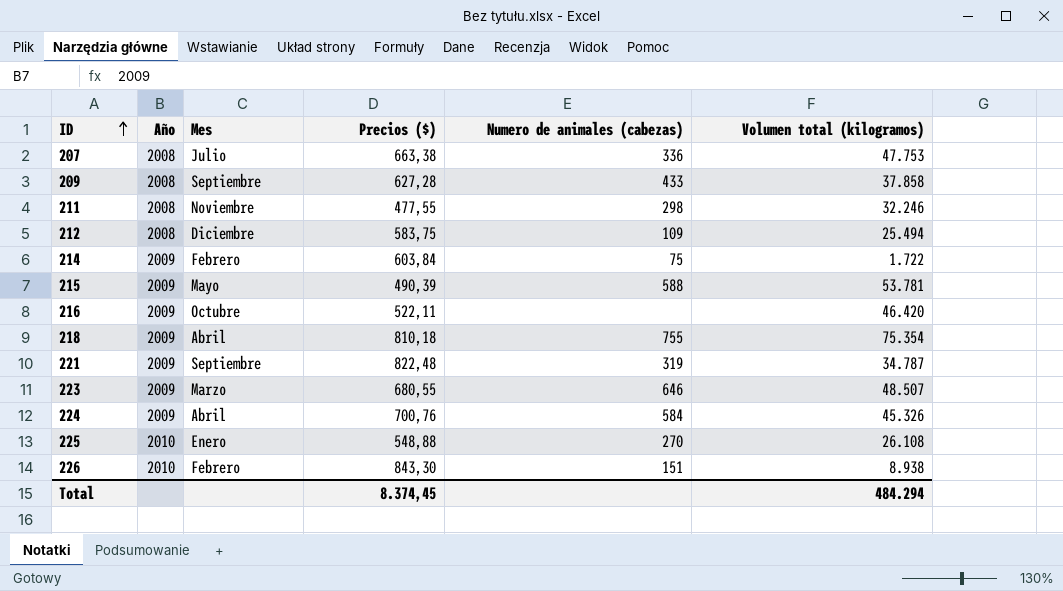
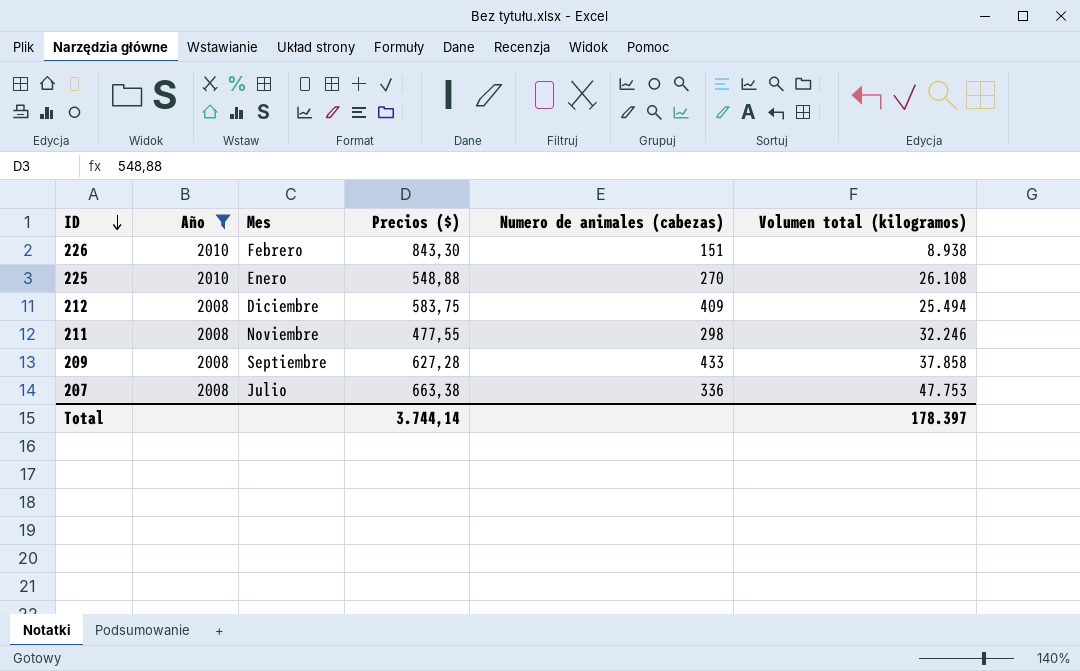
filter: none -> Año != 2009
row order: ID ascending -> ID descending
212 | Numero de animales (cabezas): 109 -> 409
Total | Precios ($): 8.374,45 -> 3.744,14
Total | Volumen total (kilogramos): 484.294 -> 178.397

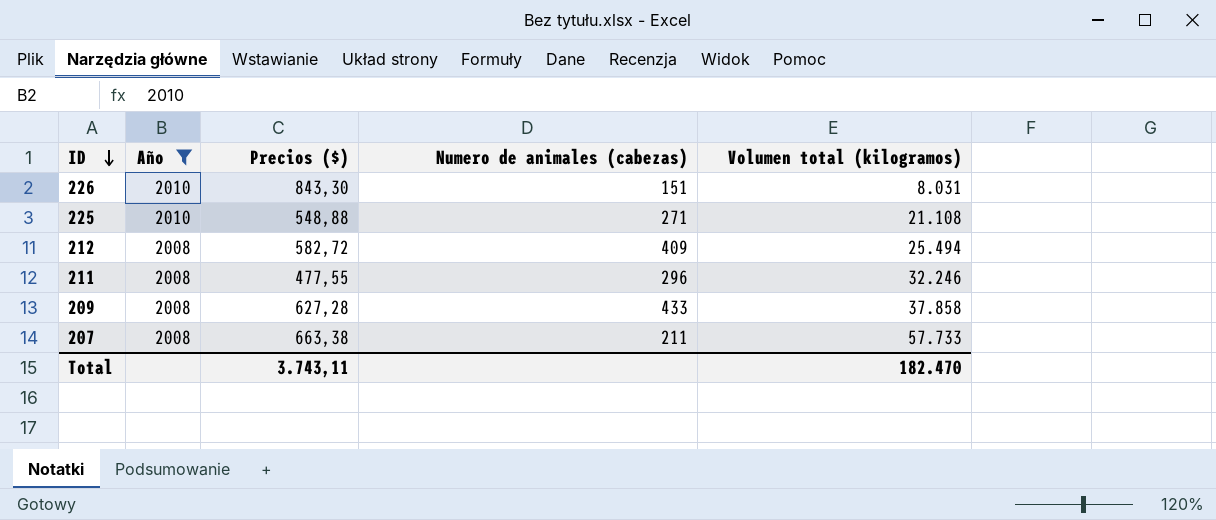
column Mes | position: 3 -> none
226 | Volumen total (kilogramos): 8.938 -> 8.031
225 | Numero de animales (cabezas): 270 -> 271
225 | Volumen total (kilogramos): 26.108 -> 21.108
212 | Precios ($): 583,75 -> 582,72
211 | Numero de animales (cabezas): 298 -> 296
207 | Numero de animales (cabezas): 336 -> 211
207 | Volumen total (kilogramos): 47.753 -> 57.733
Total | Precios ($): 3.744,14 -> 3.743,11
Total | Volumen total (kilogramos): 178.397 -> 182.470

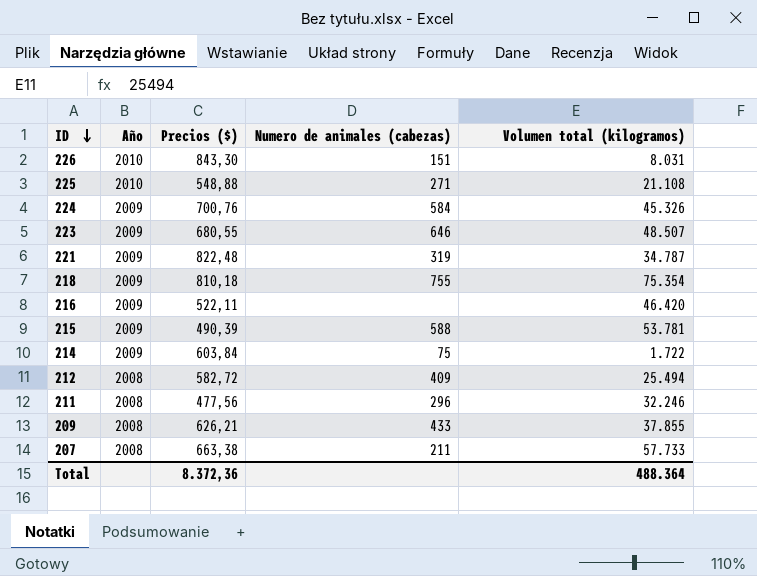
filter: Año != 2009 -> none
211 | Precios ($): 477,55 -> 477,56
209 | Precios ($): 627,28 -> 626,21
209 | Volumen total (kilogramos): 37.858 -> 37.855
Total | Precios ($): 3.743,11 -> 8.372,36
Total | Volumen total (kilogramos): 182.470 -> 488.364

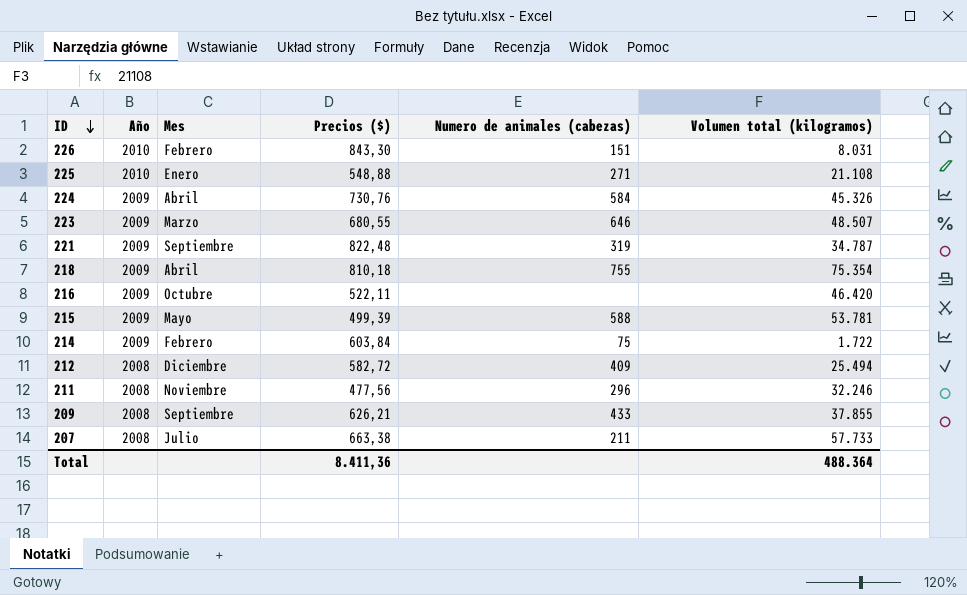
column Mes | position: none -> 3
224 | Precios ($): 700,76 -> 730,76
215 | Precios ($): 490,39 -> 499,39
Total | Precios ($): 8.372,36 -> 8.411,36

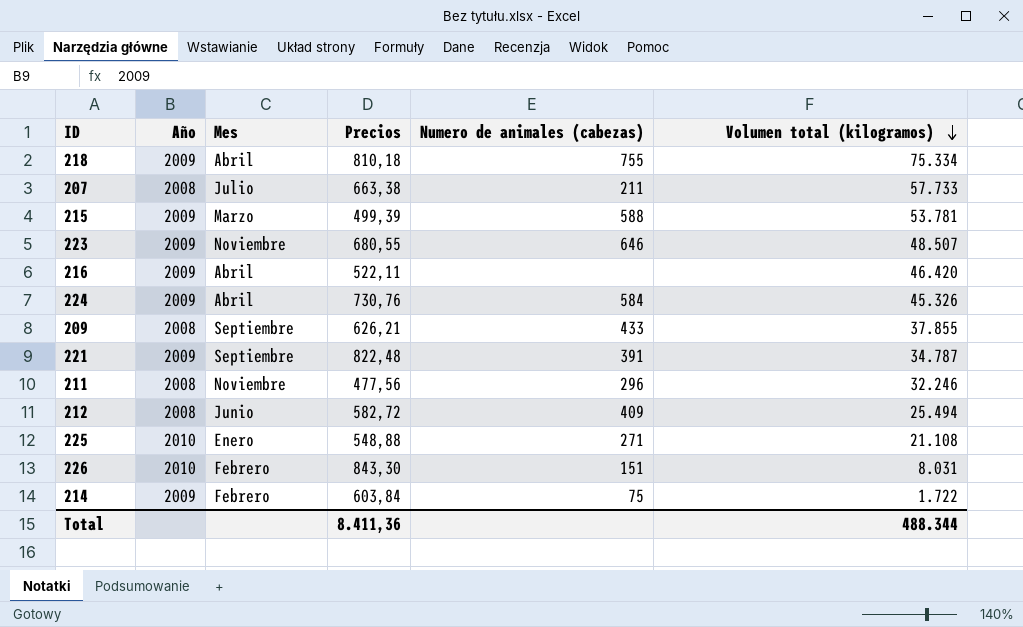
row order: ID descending -> Volumen total (kilogramos) descending
column name: Precios ($) -> Precios
218 | Volumen total (kilogramos): 75.354 -> 75.334
215 | Mes: Mayo -> Marzo
223 | Mes: Marzo -> Noviembre
216 | Mes: Octubre -> Abril
221 | Numero de animales (cabezas): 319 -> 391
212 | Mes: Diciembre -> Junio
Total | Volumen total (kilogramos): 488.364 -> 488.344

